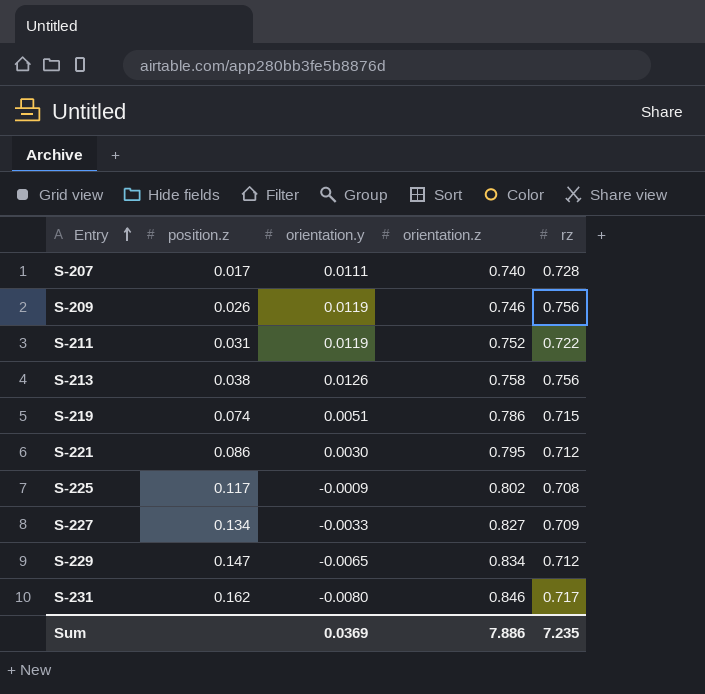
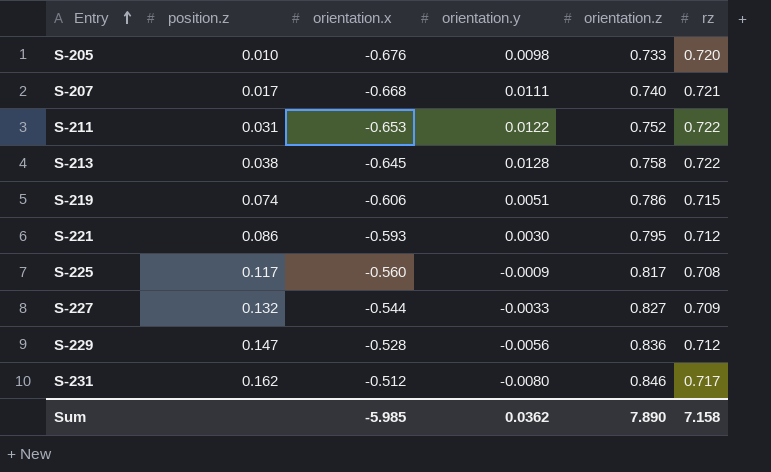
column orientation.x | position: none -> 3
row S-209: 0.026 | 0.0119 | 0.746 | 0.756 -> none
row S-205: none -> 0.010 | -0.676 | 0.0098 | 0.733 | 0.720
S-207 | rz: 0.728 -> 0.721
S-211 | orientation.y: 0.0119 -> 0.0122
S-213 | orientation.y: 0.0126 -> 0.0128
S-213 | rz: 0.756 -> 0.722
S-225 | orientation.z: 0.802 -> 0.817
S-227 | position.z: 0.134 -> 0.132
S-229 | orientation.y: -0.0065 -> -0.0056
S-229 | orientation.z: 0.834 -> 0.836
Sum | orientation.y: 0.0369 -> 0.0362
Sum | orientation.z: 7.886 -> 7.890
Sum | rz: 7.235 -> 7.158

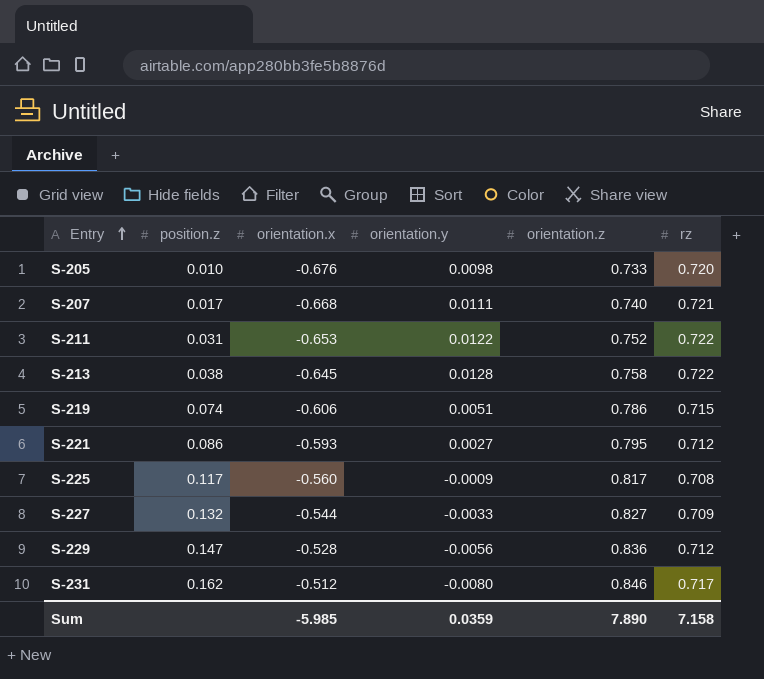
S-221 | orientation.y: 0.0030 -> 0.0027
Sum | orientation.y: 0.0362 -> 0.0359

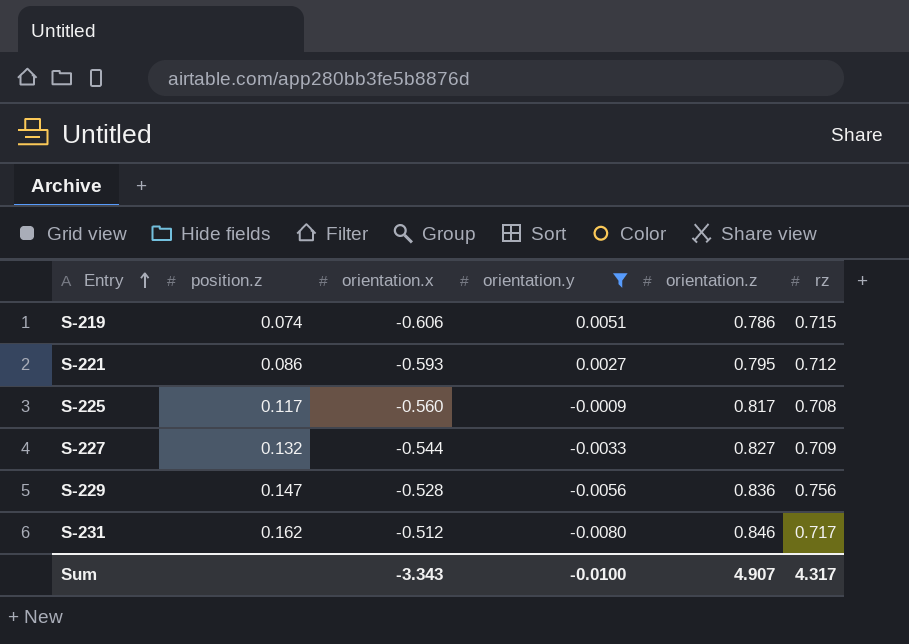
filter: none -> orientation.y <= 0.0051
S-229 | rz: 0.712 -> 0.756
Sum | orientation.x: -5.985 -> -3.343
Sum | orientation.y: 0.0359 -> -0.0100
Sum | orientation.z: 7.890 -> 4.907
Sum | rz: 7.158 -> 4.317

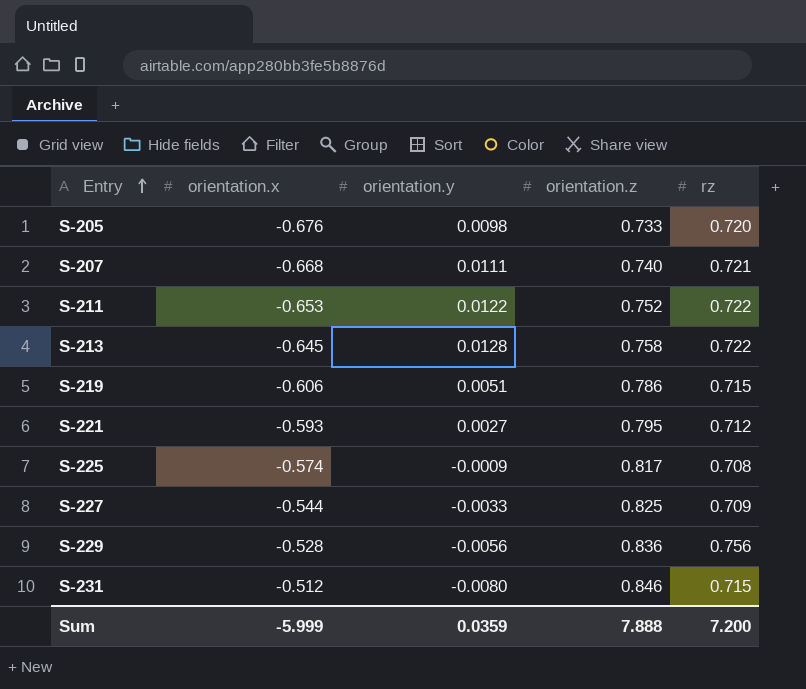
filter: orientation.y <= 0.0051 -> none
column position.z | position: 2 -> none
S-225 | orientation.x: -0.560 -> -0.574
S-227 | orientation.z: 0.827 -> 0.825
S-231 | rz: 0.717 -> 0.715
Sum | orientation.x: -3.343 -> -5.999
Sum | orientation.y: -0.0100 -> 0.0359
Sum | orientation.z: 4.907 -> 7.888
Sum | rz: 4.317 -> 7.200

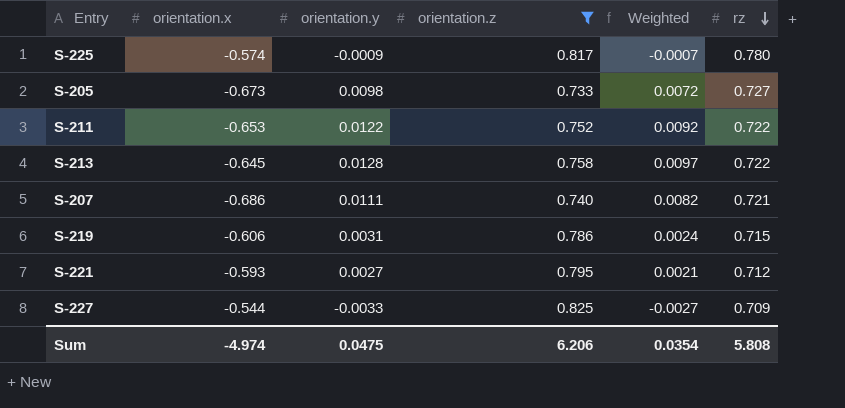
filter: none -> orientation.z <= 0.825
row order: Entry ascending -> rz descending
column Weighted | formula: none -> [orientation.y] * [orientation.z]
S-225 | rz: 0.708 -> 0.780
S-205 | orientation.x: -0.676 -> -0.673
S-205 | rz: 0.720 -> 0.727
S-207 | orientation.x: -0.668 -> -0.686
S-219 | orientation.y: 0.0051 -> 0.0031
Sum | orientation.x: -5.999 -> -4.974
Sum | orientation.y: 0.0359 -> 0.0475
Sum | orientation.z: 7.888 -> 6.206
Sum | rz: 7.200 -> 5.808

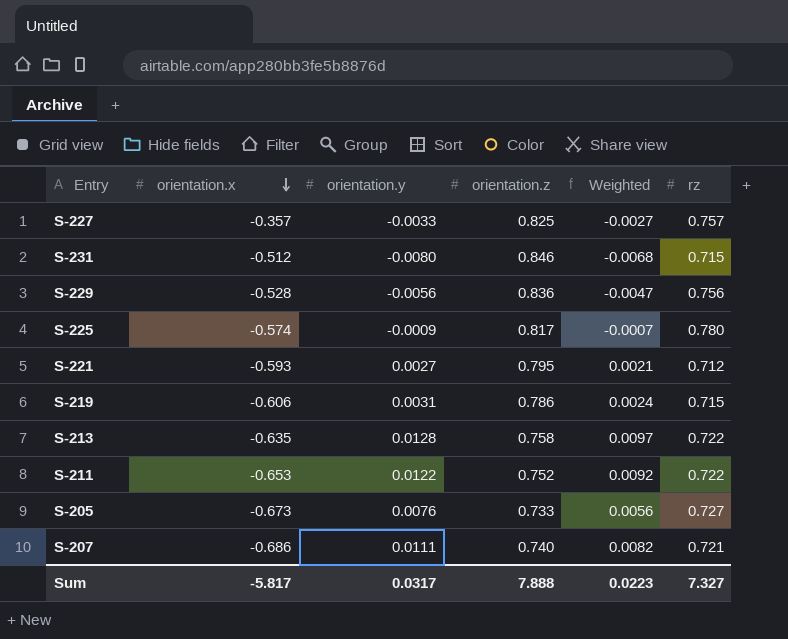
filter: orientation.z <= 0.825 -> none
row order: rz descending -> orientation.x descending
S-227 | orientation.x: -0.544 -> -0.357
S-227 | rz: 0.709 -> 0.757
S-213 | orientation.x: -0.645 -> -0.635
S-205 | orientation.y: 0.0098 -> 0.0076
S-205 | Weighted: 0.0072 -> 0.0056
Sum | orientation.x: -4.974 -> -5.817
Sum | orientation.y: 0.0475 -> 0.0317
Sum | orientation.z: 6.206 -> 7.888
Sum | Weighted: 0.0354 -> 0.0223
Sum | rz: 5.808 -> 7.327

